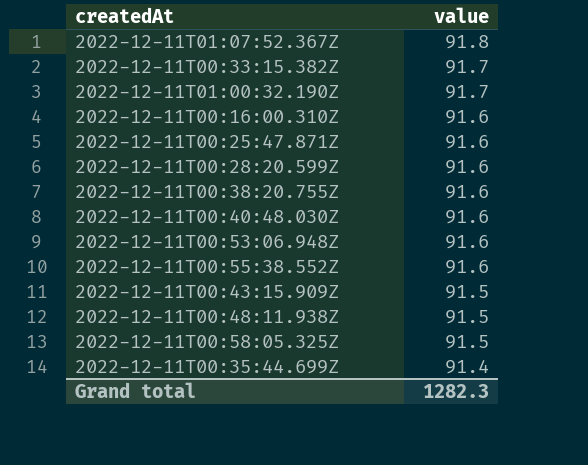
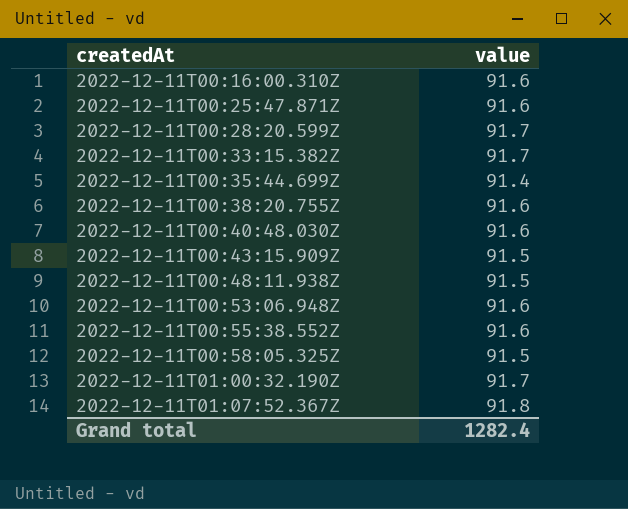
row order: value descending -> createdAt ascending
2022-12-11T00:28:20.599Z | value: 91.6 -> 91.7
Grand total | value: 1282.3 -> 1282.4

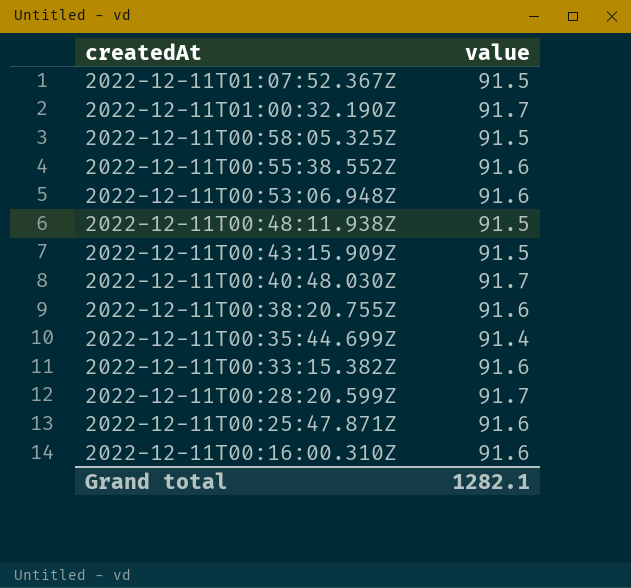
row order: createdAt ascending -> createdAt descending
2022-12-11T01:07:52.367Z | value: 91.8 -> 91.5
2022-12-11T00:40:48.030Z | value: 91.6 -> 91.7
2022-12-11T00:33:15.382Z | value: 91.7 -> 91.6
Grand total | value: 1282.4 -> 1282.1

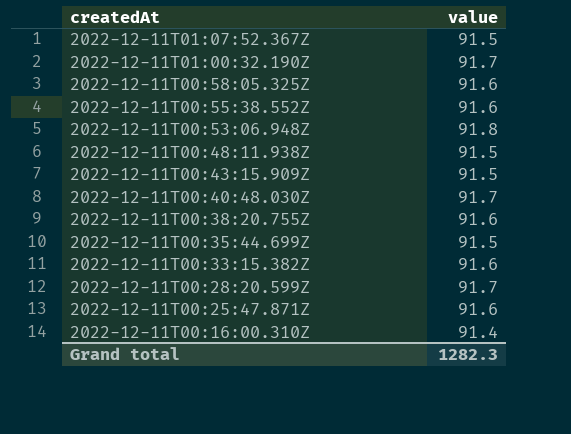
2022-12-11T00:58:05.325Z | value: 91.5 -> 91.6
2022-12-11T00:53:06.948Z | value: 91.6 -> 91.8
2022-12-11T00:35:44.699Z | value: 91.4 -> 91.5
2022-12-11T00:16:00.310Z | value: 91.6 -> 91.4
Grand total | value: 1282.1 -> 1282.3

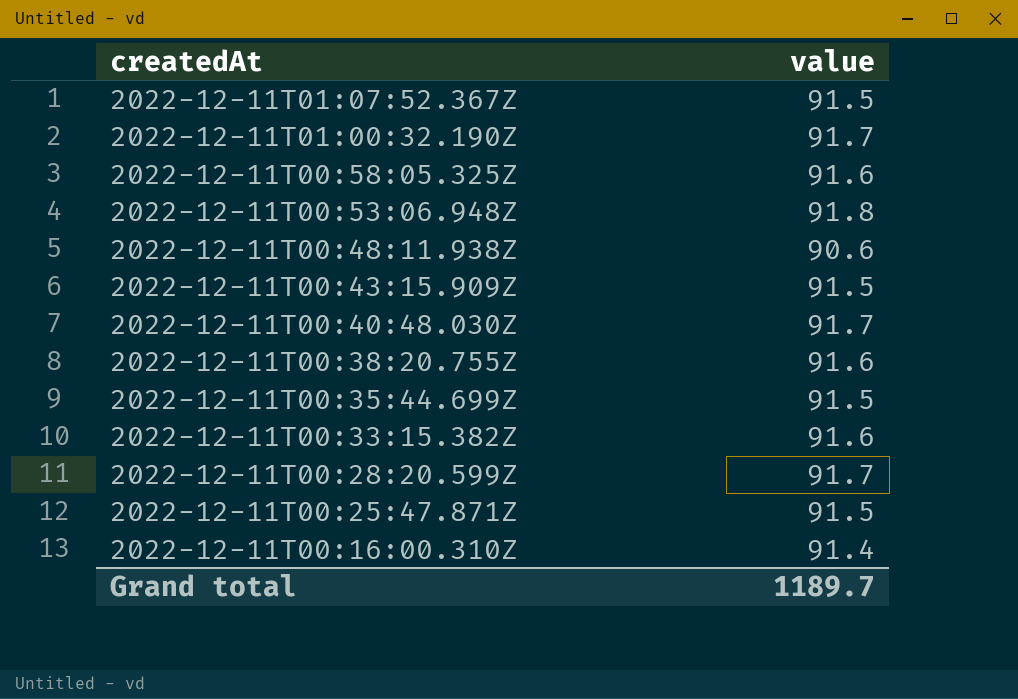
row 2022-12-11T00:55:38.552Z: 91.6 -> none
2022-12-11T00:48:11.938Z | value: 91.5 -> 90.6
2022-12-11T00:25:47.871Z | value: 91.6 -> 91.5
Grand total | value: 1282.3 -> 1189.7

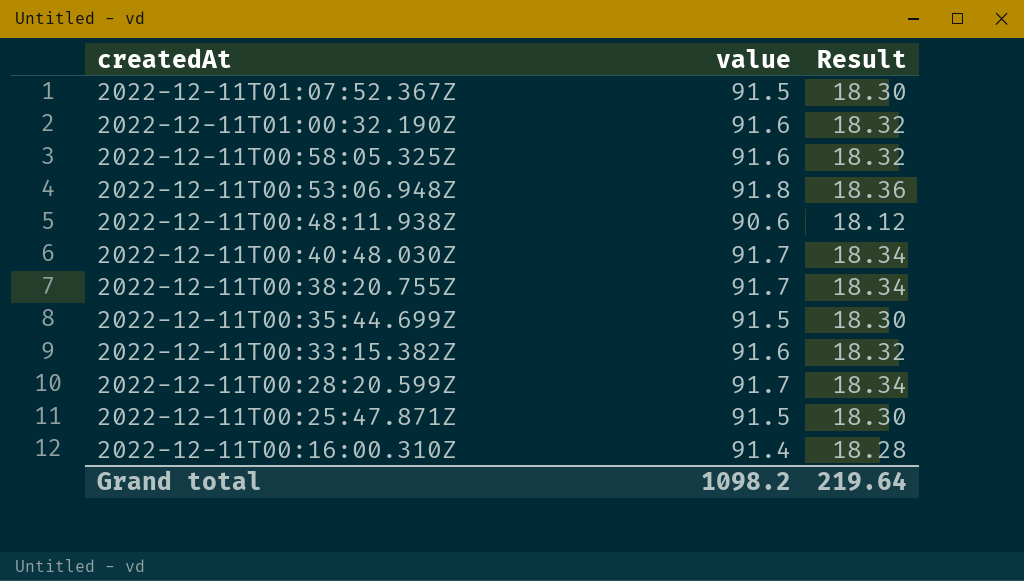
column Result | formula: none -> [value] * 0.2
row 2022-12-11T00:43:15.909Z: 91.5 -> none
2022-12-11T01:00:32.190Z | value: 91.7 -> 91.6
2022-12-11T00:38:20.755Z | value: 91.6 -> 91.7
Grand total | value: 1189.7 -> 1098.2

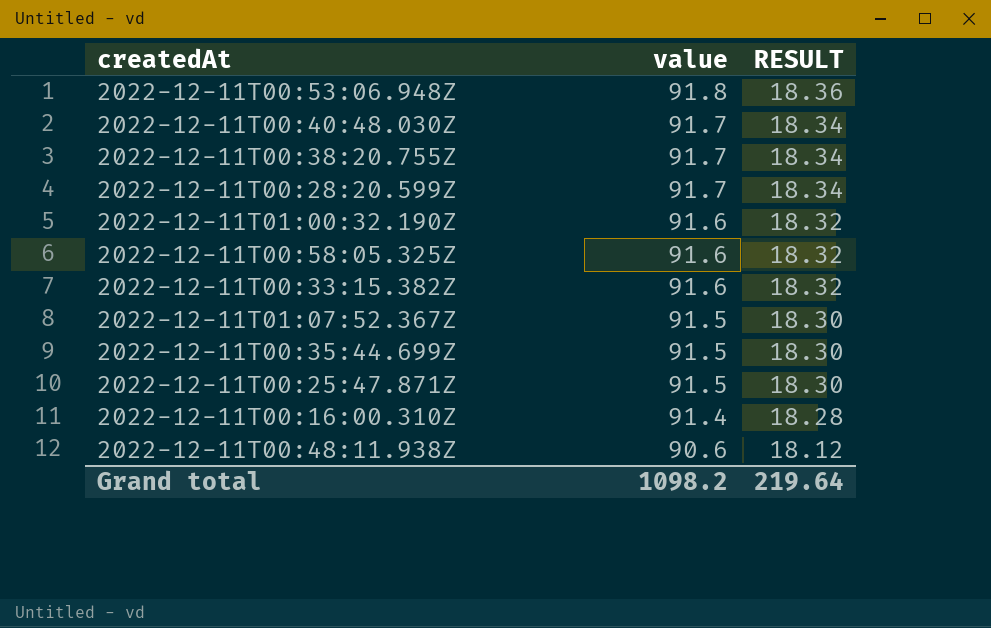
row order: createdAt descending -> value descending
column name: Result -> RESULT

